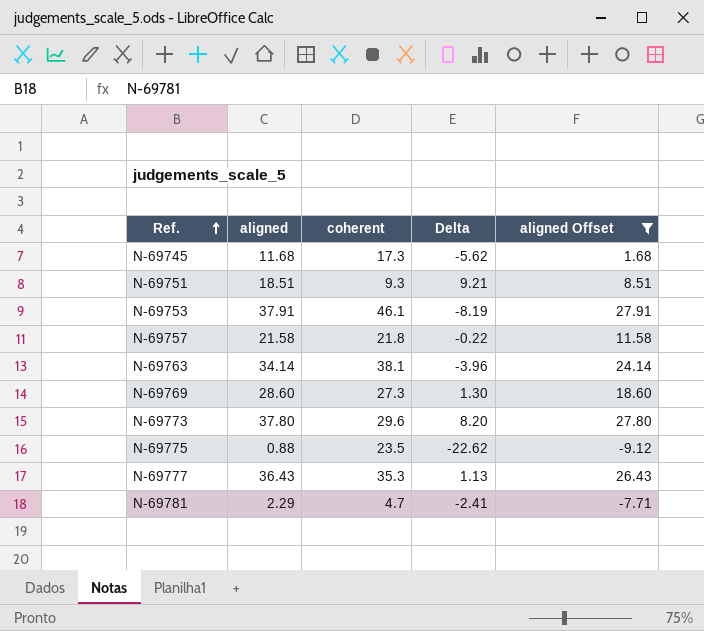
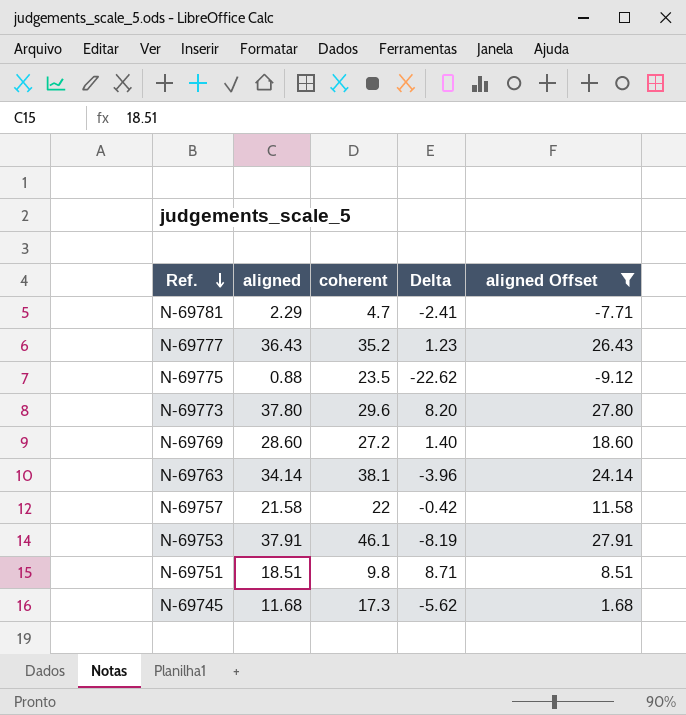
row order: Ref. ascending -> Ref. descending
N-69777 | coherent: 35.3 -> 35.2
N-69777 | Delta: 1.13 -> 1.23
N-69769 | coherent: 27.3 -> 27.2
N-69769 | Delta: 1.30 -> 1.40
N-69757 | coherent: 21.8 -> 22
N-69757 | Delta: -0.22 -> -0.42
N-69751 | coherent: 9.3 -> 9.8
N-69751 | Delta: 9.21 -> 8.71

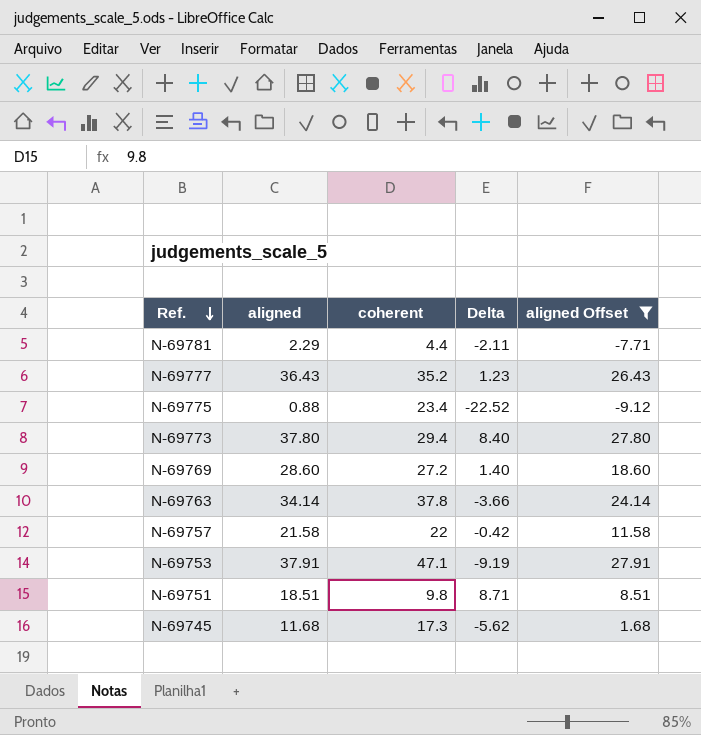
N-69781 | coherent: 4.7 -> 4.4
N-69781 | Delta: -2.41 -> -2.11
N-69775 | coherent: 23.5 -> 23.4
N-69775 | Delta: -22.62 -> -22.52
N-69773 | coherent: 29.6 -> 29.4
N-69773 | Delta: 8.20 -> 8.40
N-69763 | coherent: 38.1 -> 37.8
N-69763 | Delta: -3.96 -> -3.66
N-69753 | coherent: 46.1 -> 47.1
N-69753 | Delta: -8.19 -> -9.19

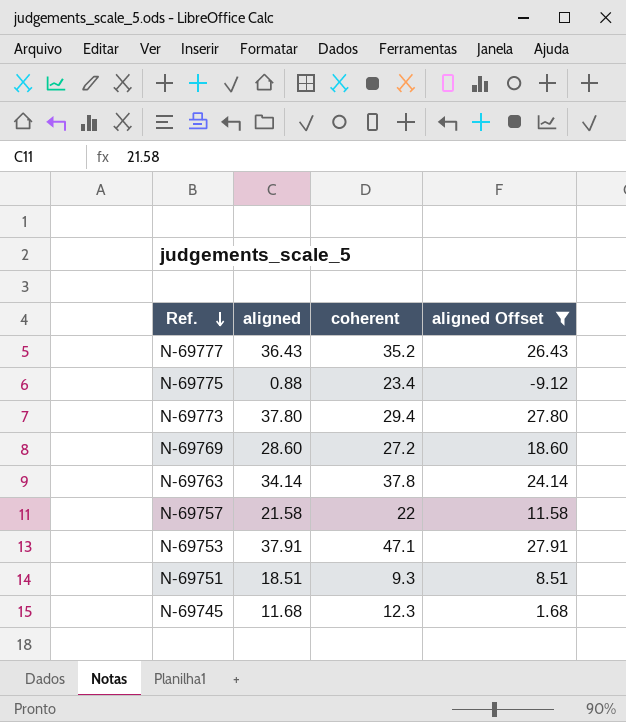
column Delta | formula: [aligned] - [coherent] -> none
row N-69781: 2.29 | 4.4 | -2.11 | -7.71 -> none
N-69751 | coherent: 9.8 -> 9.3
N-69745 | coherent: 17.3 -> 12.3

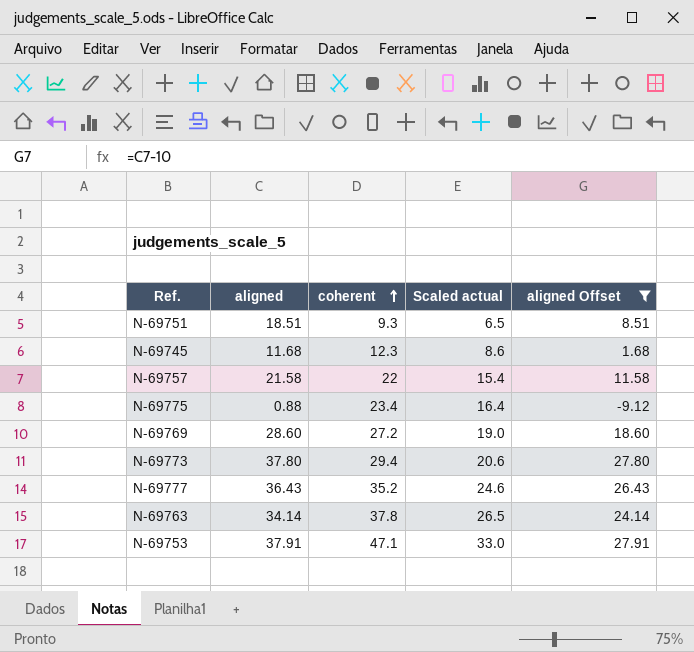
row order: Ref. descending -> coherent ascending
column Scaled actual | formula: none -> [coherent] * 0.7

